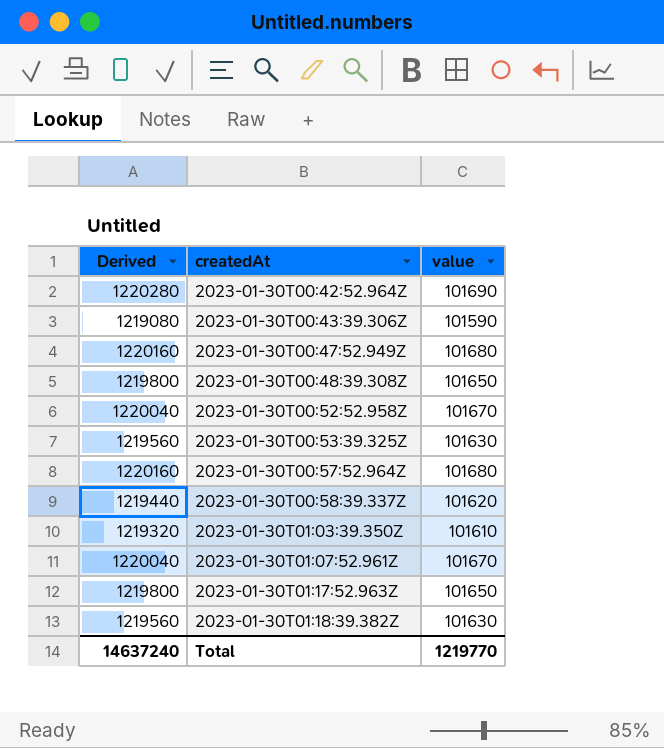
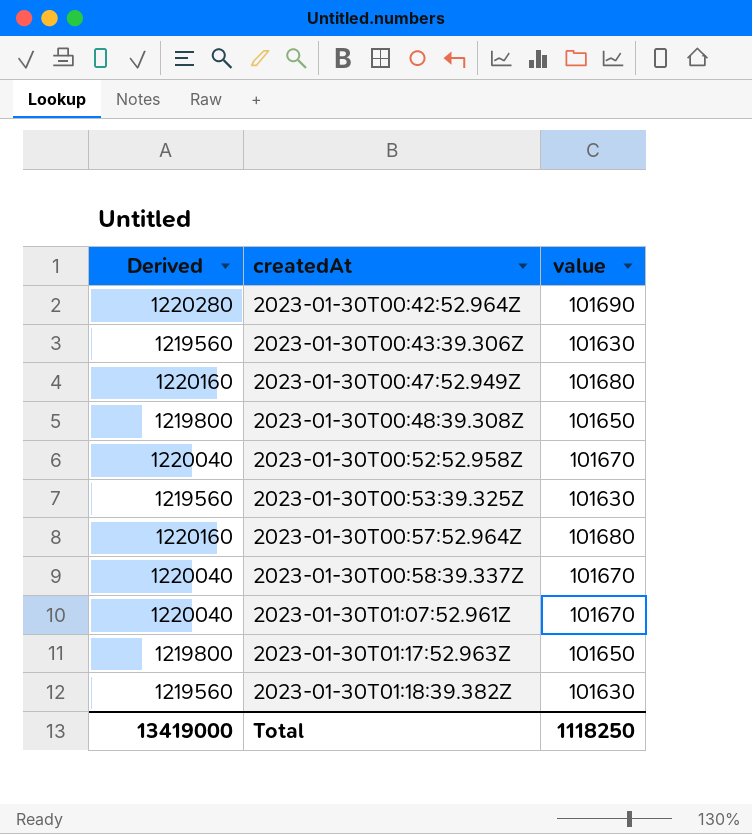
row 2023-01-30T01:03:39.350Z: 1219320 | 101610 -> none
2023-01-30T00:43:39.306Z | Derived: 1219080 -> 1219560
2023-01-30T00:43:39.306Z | value: 101590 -> 101630
2023-01-30T00:58:39.337Z | Derived: 1219440 -> 1220040
2023-01-30T00:58:39.337Z | value: 101620 -> 101670
Total | Derived: 14637240 -> 13419000
Total | value: 1219770 -> 1118250

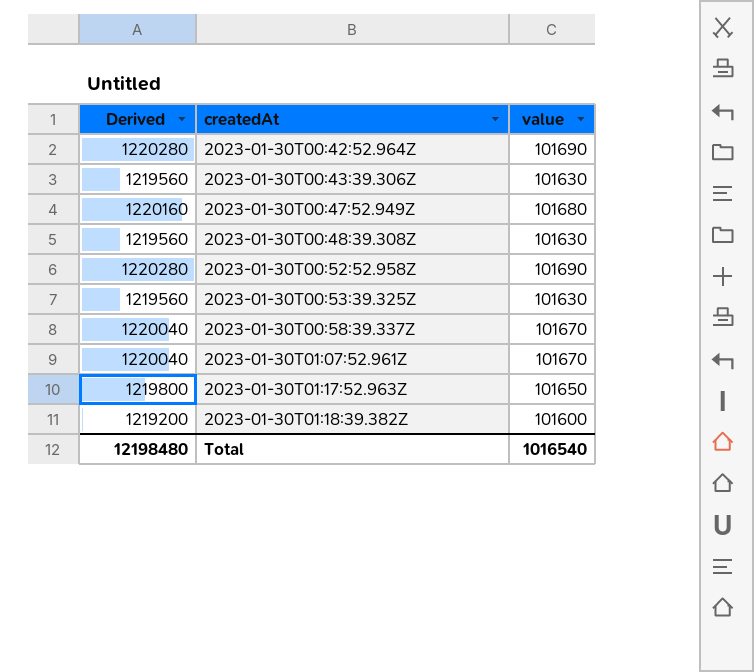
row 2023-01-30T00:57:52.964Z: 1220160 | 101680 -> none
2023-01-30T00:48:39.308Z | Derived: 1219800 -> 1219560
2023-01-30T00:48:39.308Z | value: 101650 -> 101630
2023-01-30T00:52:52.958Z | Derived: 1220040 -> 1220280
2023-01-30T00:52:52.958Z | value: 101670 -> 101690
2023-01-30T01:18:39.382Z | Derived: 1219560 -> 1219200
2023-01-30T01:18:39.382Z | value: 101630 -> 101600
Total | Derived: 13419000 -> 12198480
Total | value: 1118250 -> 1016540

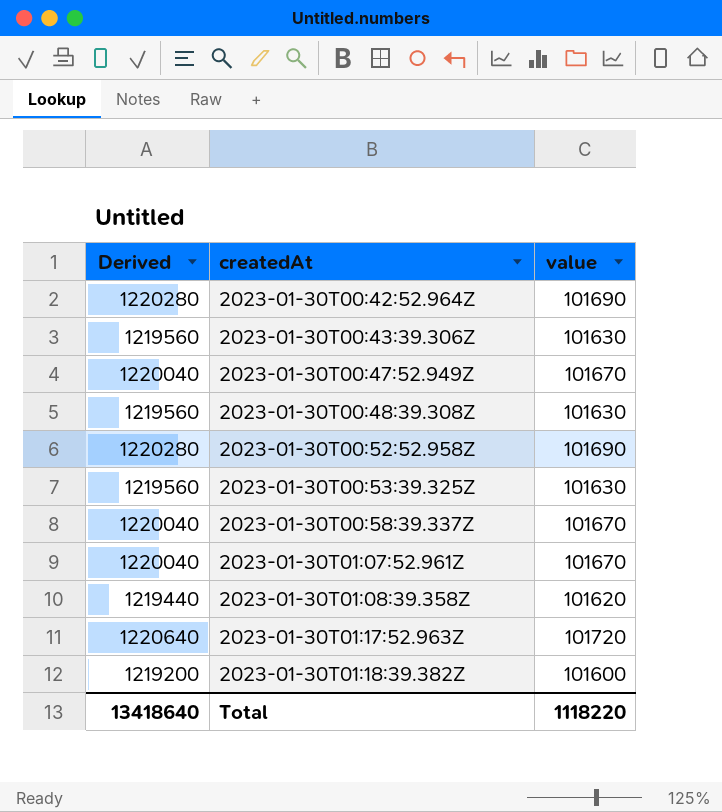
2023-01-30T00:47:52.949Z | Derived: 1220160 -> 1220040
2023-01-30T00:47:52.949Z | value: 101680 -> 101670
row 2023-01-30T01:08:39.358Z: none -> 1219440 | 101620
2023-01-30T01:17:52.963Z | Derived: 1219800 -> 1220640
2023-01-30T01:17:52.963Z | value: 101650 -> 101720
Total | Derived: 12198480 -> 13418640
Total | value: 1016540 -> 1118220

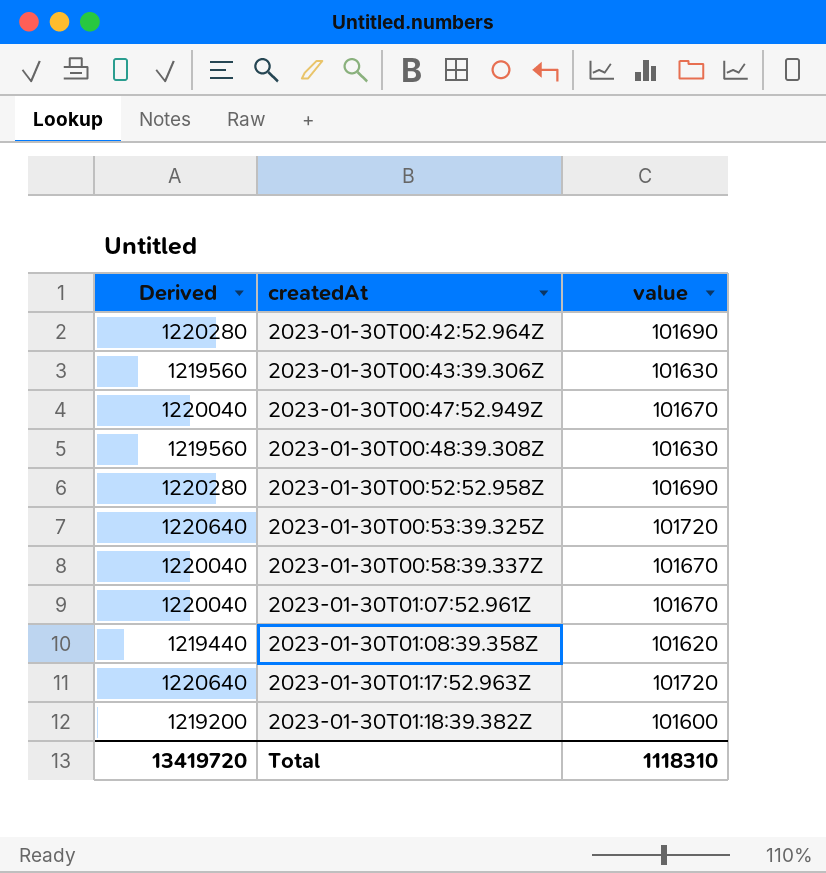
2023-01-30T00:53:39.325Z | Derived: 1219560 -> 1220640
2023-01-30T00:53:39.325Z | value: 101630 -> 101720
Total | Derived: 13418640 -> 13419720
Total | value: 1118220 -> 1118310

